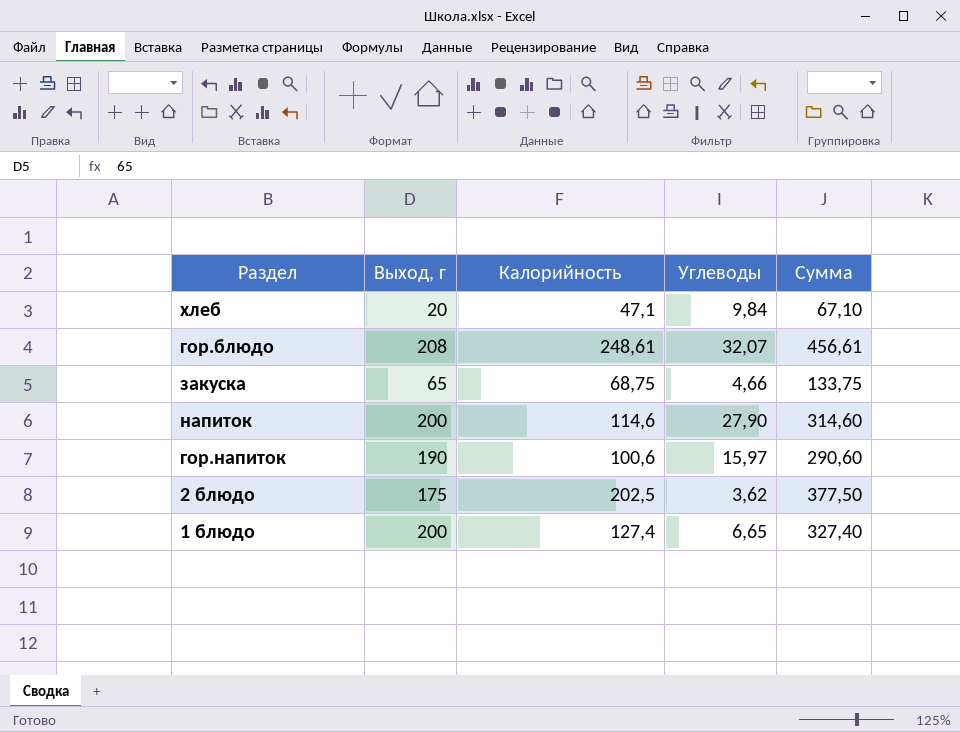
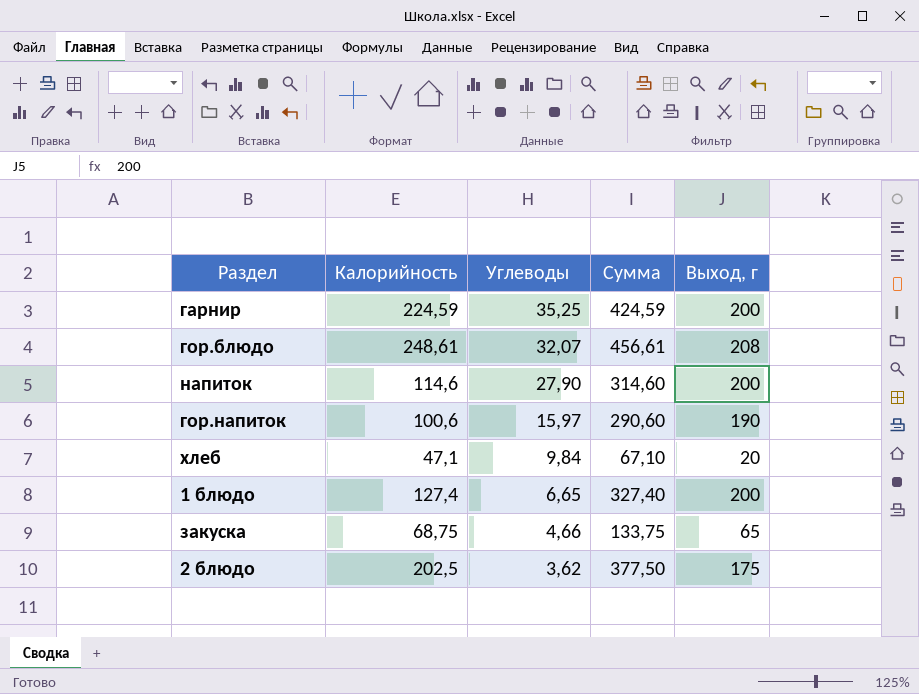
row order: none -> Углеводы descending
column Выход, г | position: 2 -> 5
row гарнир: none -> 224,59 | 35,25 | 424,59 | 200

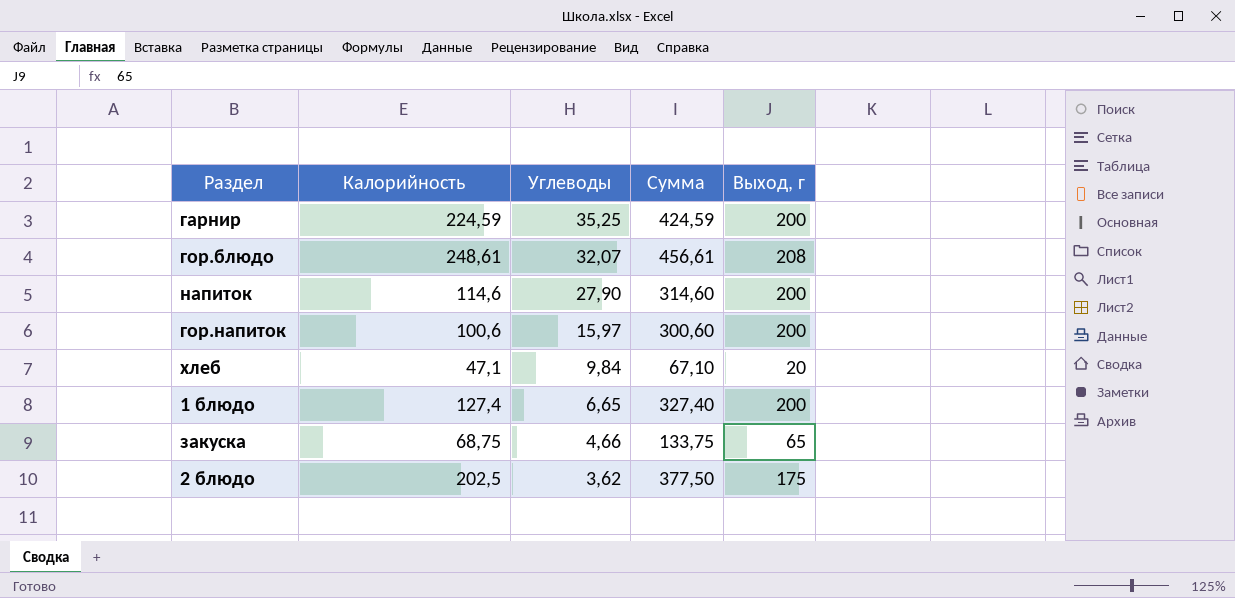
гор.напиток | Сумма: 290,60 -> 300,60
гор.напиток | Выход, г: 190 -> 200

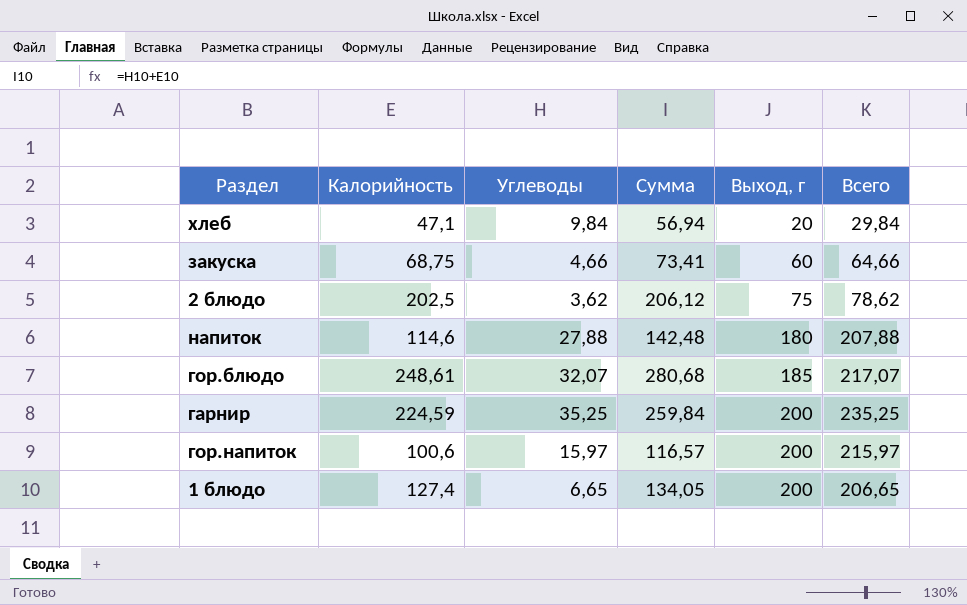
row order: Углеводы descending -> Выход, г ascending
column Сумма | formula: [Калорийность] + [Выход, г] -> [Калорийность] + [Углеводы]
column Всего | formula: none -> [Углеводы] + [Выход, г]
закуска | Выход, г: 65 -> 60
2 блюдо | Выход, г: 175 -> 75
напиток | Углеводы: 27,90 -> 27,88
напиток | Выход, г: 200 -> 180
гор.блюдо | Выход, г: 208 -> 185

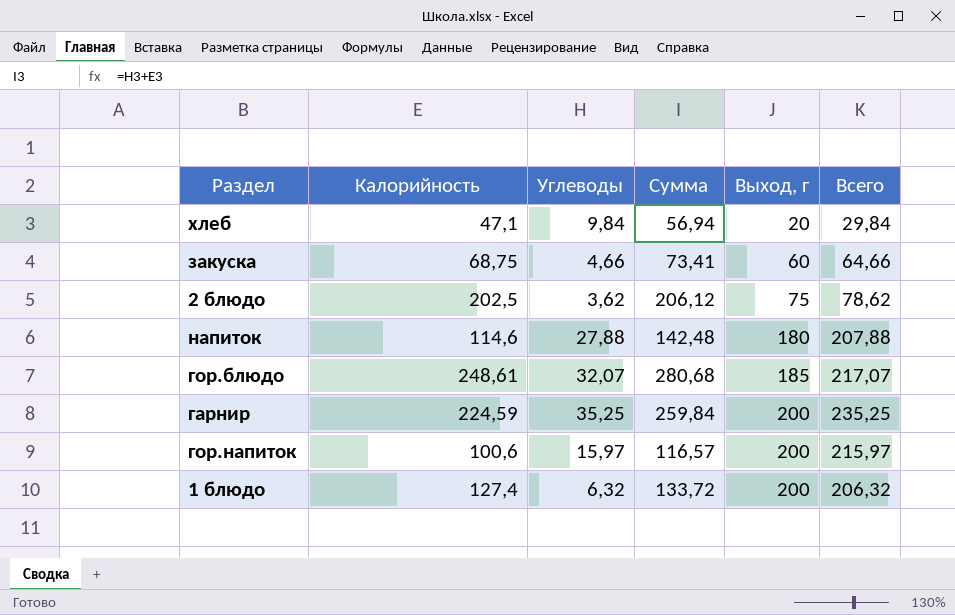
1 блюдо | Углеводы: 6,65 -> 6,32
1 блюдо | Сумма: 134,05 -> 133,72
1 блюдо | Всего: 206,65 -> 206,32

